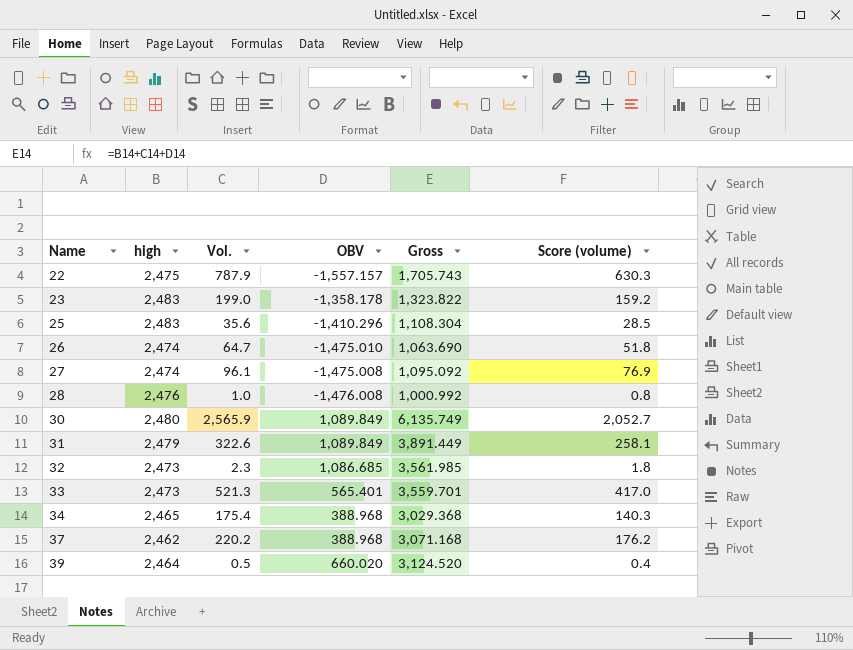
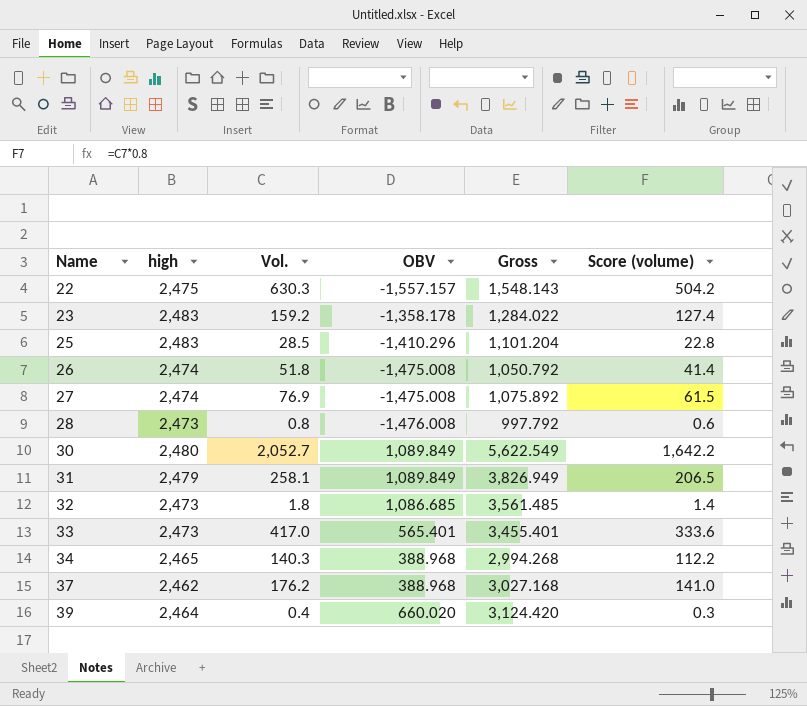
22 | Vol.: 787.9 -> 630.3
22 | Gross: 1,705.743 -> 1,548.143
22 | Score (volume): 630.3 -> 504.2
23 | Vol.: 199.0 -> 159.2
23 | Gross: 1,323.822 -> 1,284.022
23 | Score (volume): 159.2 -> 127.4
25 | Vol.: 35.6 -> 28.5
25 | Gross: 1,108.304 -> 1,101.204
25 | Score (volume): 28.5 -> 22.8
26 | Vol.: 64.7 -> 51.8
26 | OBV: -1,475.010 -> -1,475.008
26 | Gross: 1,063.690 -> 1,050.792
26 | Score (volume): 51.8 -> 41.4
27 | Vol.: 96.1 -> 76.9
27 | Gross: 1,095.092 -> 1,075.892
27 | Score (volume): 76.9 -> 61.5
28 | high: 2,476 -> 2,473
28 | Vol.: 1.0 -> 0.8
28 | Gross: 1,000.992 -> 997.792
28 | Score (volume): 0.8 -> 0.6
30 | Vol.: 2,565.9 -> 2,052.7
30 | Gross: 6,135.749 -> 5,622.549
30 | Score (volume): 2,052.7 -> 1,642.2
31 | Vol.: 322.6 -> 258.1
31 | Gross: 3,891.449 -> 3,826.949
31 | Score (volume): 258.1 -> 206.5
32 | Vol.: 2.3 -> 1.8
32 | Gross: 3,561.985 -> 3,561.485
32 | Score (volume): 1.8 -> 1.4
33 | Vol.: 521.3 -> 417.0
33 | Gross: 3,559.701 -> 3,455.401
33 | Score (volume): 417.0 -> 333.6
34 | Vol.: 175.4 -> 140.3
34 | Gross: 3,029.368 -> 2,994.268
34 | Score (volume): 140.3 -> 112.2
37 | Vol.: 220.2 -> 176.2
37 | Gross: 3,071.168 -> 3,027.168
37 | Score (volume): 176.2 -> 141.0
39 | Vol.: 0.5 -> 0.4
39 | Gross: 3,124.520 -> 3,124.420
39 | Score (volume): 0.4 -> 0.3

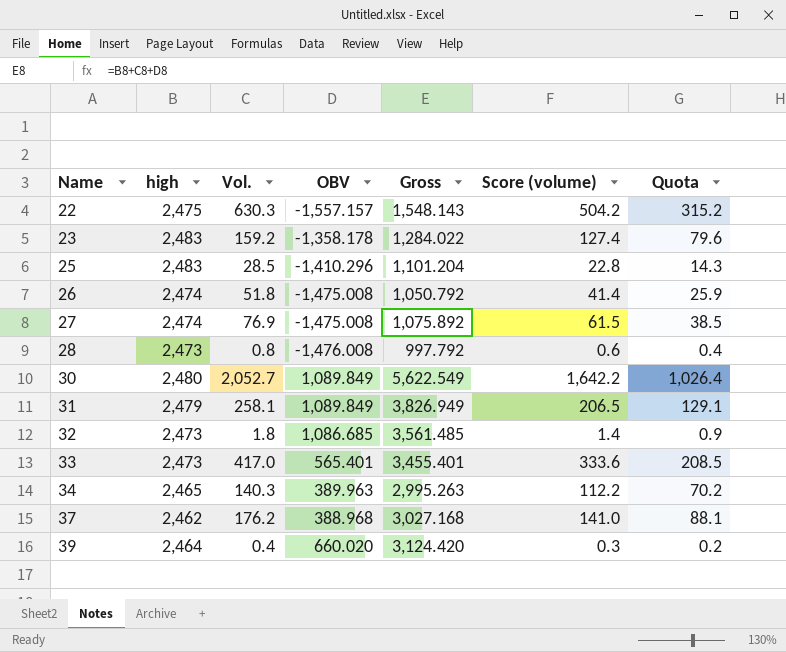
column Quota | formula: none -> [Vol.] * 0.5
34 | OBV: 388.968 -> 389.963
34 | Gross: 2,994.268 -> 2,995.263

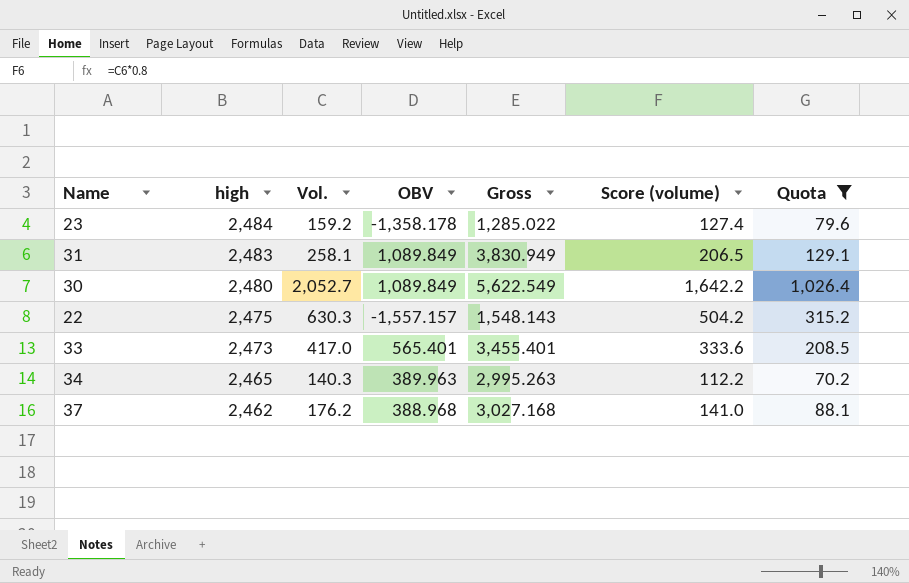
filter: none -> Quota >= 70.2
row order: Name ascending -> high descending
23 | high: 2,483 -> 2,484
23 | Gross: 1,284.022 -> 1,285.022
31 | high: 2,479 -> 2,483
31 | Gross: 3,826.949 -> 3,830.949

